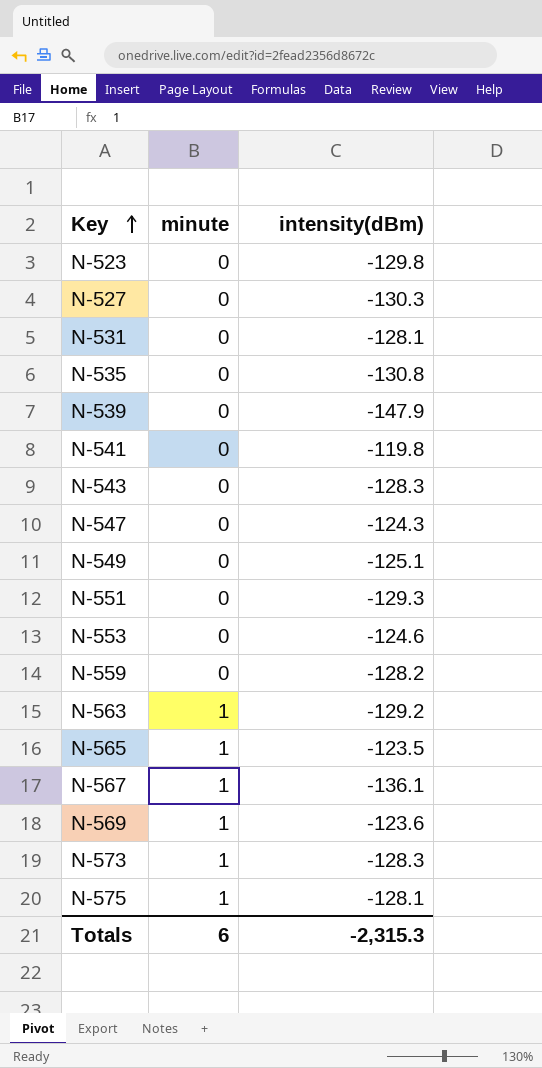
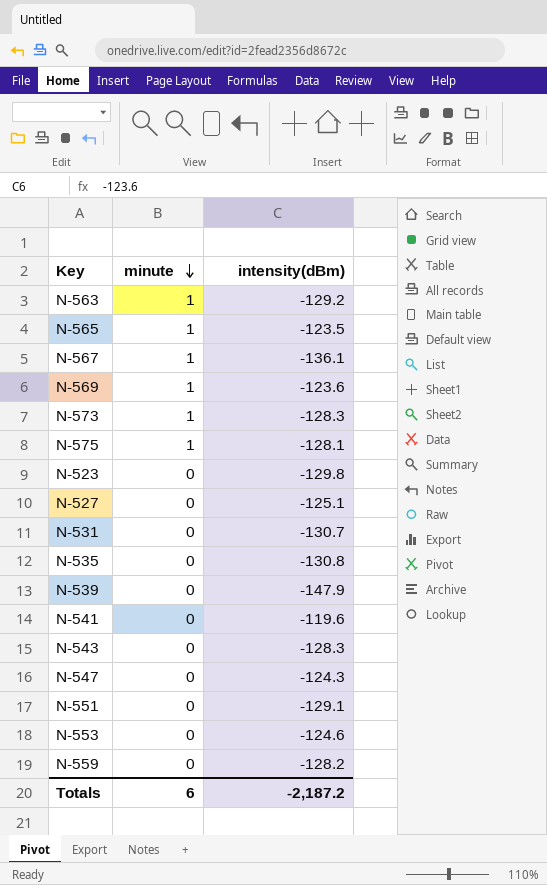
row order: Key ascending -> minute descending
row N-549: 0 | -125.1 -> none
N-527 | intensity(dBm): -130.3 -> -125.1
N-531 | intensity(dBm): -128.1 -> -130.7
N-541 | intensity(dBm): -119.8 -> -119.6
N-551 | intensity(dBm): -129.3 -> -129.1
Totals | intensity(dBm): -2,315.3 -> -2,187.2

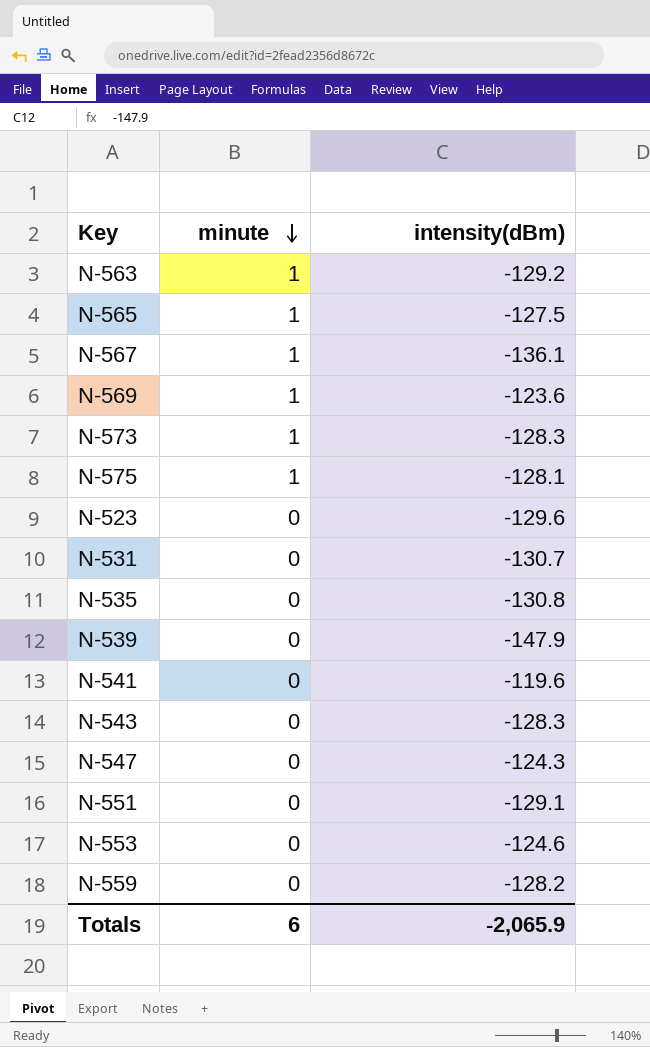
row N-527: 0 | -125.1 -> none
N-565 | intensity(dBm): -123.5 -> -127.5
N-523 | intensity(dBm): -129.8 -> -129.6
Totals | intensity(dBm): -2,187.2 -> -2,065.9

